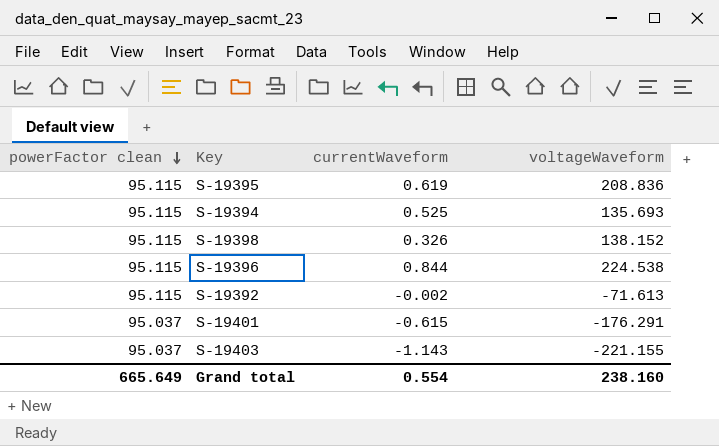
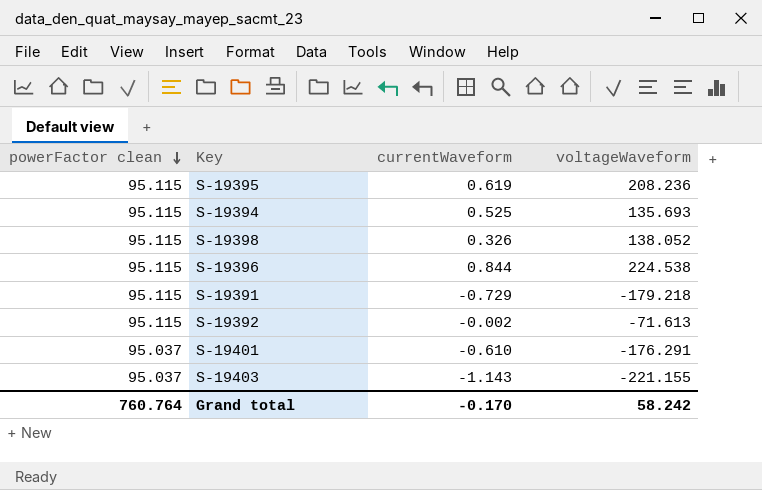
S-19395 | voltageWaveform: 208.836 -> 208.236
S-19398 | voltageWaveform: 138.152 -> 138.052
row S-19391: none -> 95.115 | -0.729 | -179.218
S-19401 | currentWaveform: -0.615 -> -0.610
Grand total | powerFactor clean: 665.649 -> 760.764
Grand total | currentWaveform: 0.554 -> -0.170
Grand total | voltageWaveform: 238.160 -> 58.242

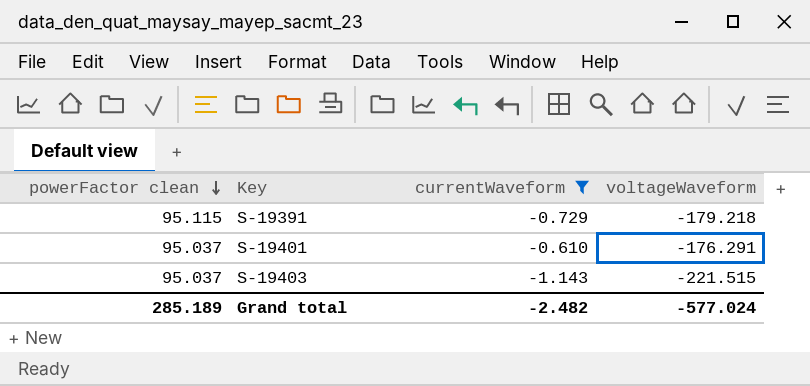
filter: none -> currentWaveform <= -0.610
S-19403 | voltageWaveform: -221.155 -> -221.515
Grand total | powerFactor clean: 760.764 -> 285.189
Grand total | currentWaveform: -0.170 -> -2.482
Grand total | voltageWaveform: 58.242 -> -577.024

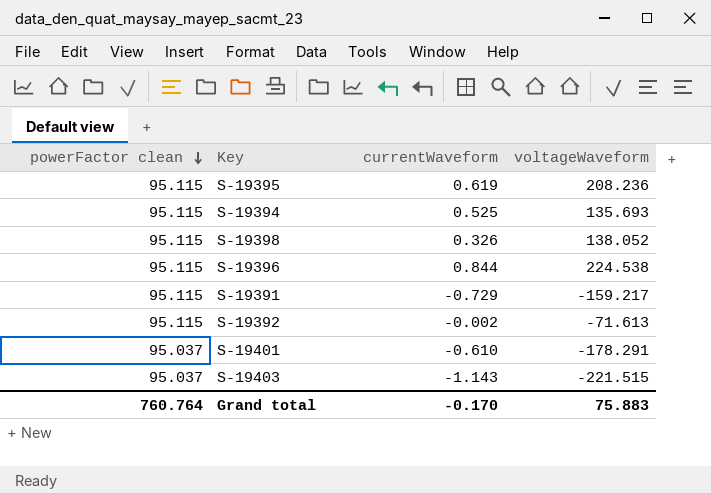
filter: currentWaveform <= -0.610 -> none
S-19391 | voltageWaveform: -179.218 -> -159.217
S-19401 | voltageWaveform: -176.291 -> -178.291
Grand total | powerFactor clean: 285.189 -> 760.764
Grand total | currentWaveform: -2.482 -> -0.170
Grand total | voltageWaveform: -577.024 -> 75.883

